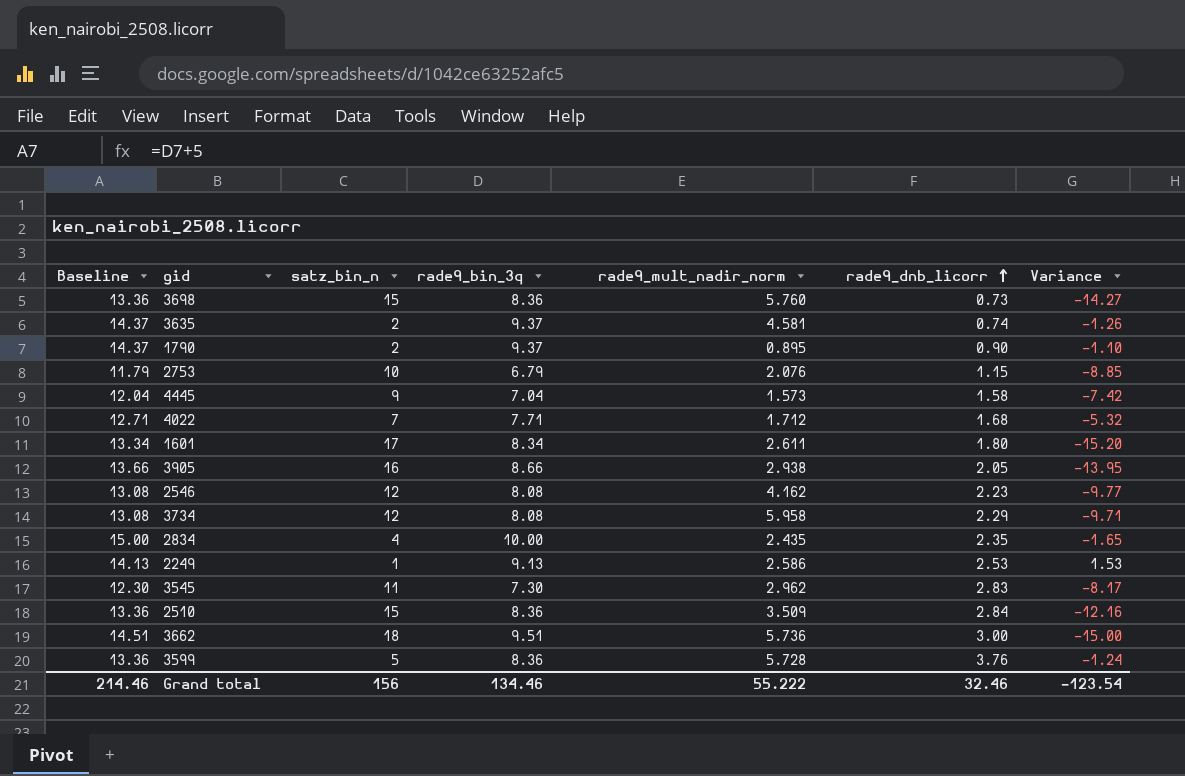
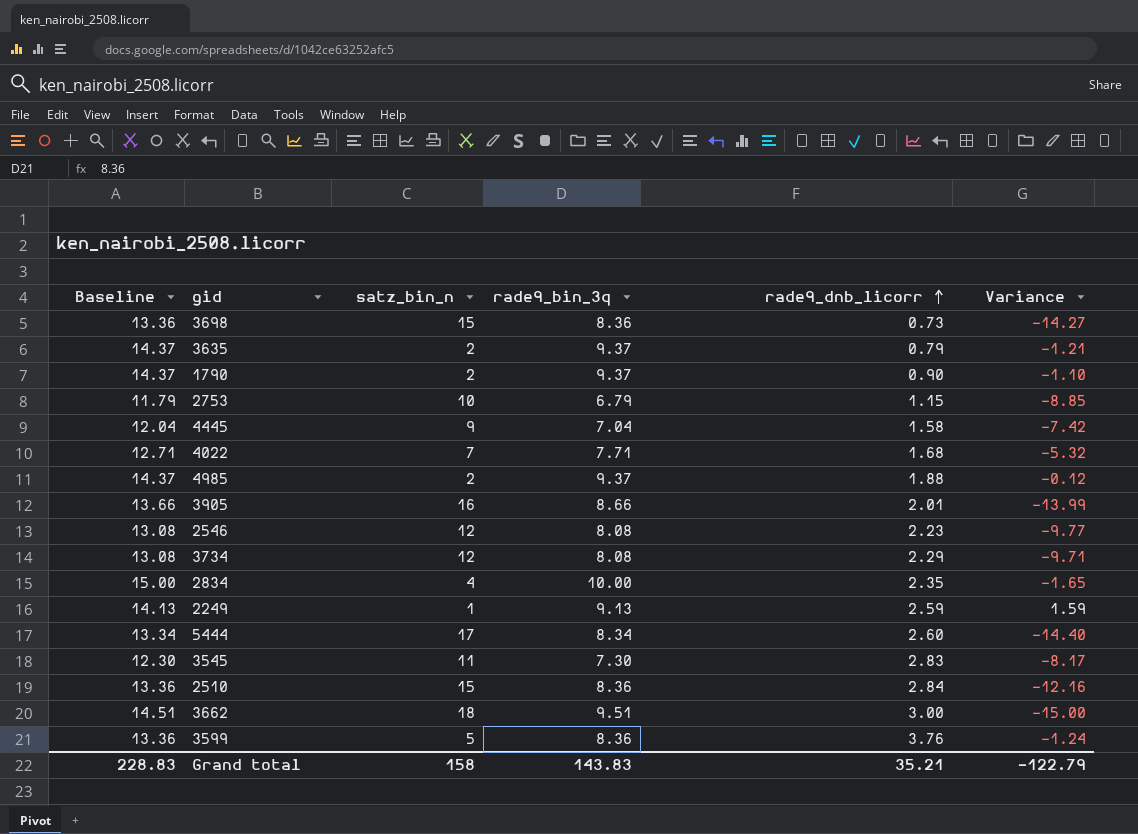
column rade9_mult_nadir_norm | position: 5 -> none
row 1601: 13.34 | 17 | 8.34 | 2.611 | 1.80 | -15.20 -> none
3635 | rade9_dnb_licorr: 0.74 -> 0.79
3635 | Variance: -1.26 -> -1.21
row 4985: none -> 14.37 | 2 | 9.37 | 1.88 | -0.12
3905 | rade9_dnb_licorr: 2.05 -> 2.01
3905 | Variance: -13.95 -> -13.99
2249 | rade9_dnb_licorr: 2.53 -> 2.59
2249 | Variance: 1.53 -> 1.59
row 5444: none -> 13.34 | 17 | 8.34 | 2.60 | -14.40
Grand total | Baseline: 214.46 -> 228.83
Grand total | satz_bin_n: 156 -> 158
Grand total | rade9_bin_3q: 134.46 -> 143.83
Grand total | rade9_dnb_licorr: 32.46 -> 35.21
Grand total | Variance: -123.54 -> -122.79

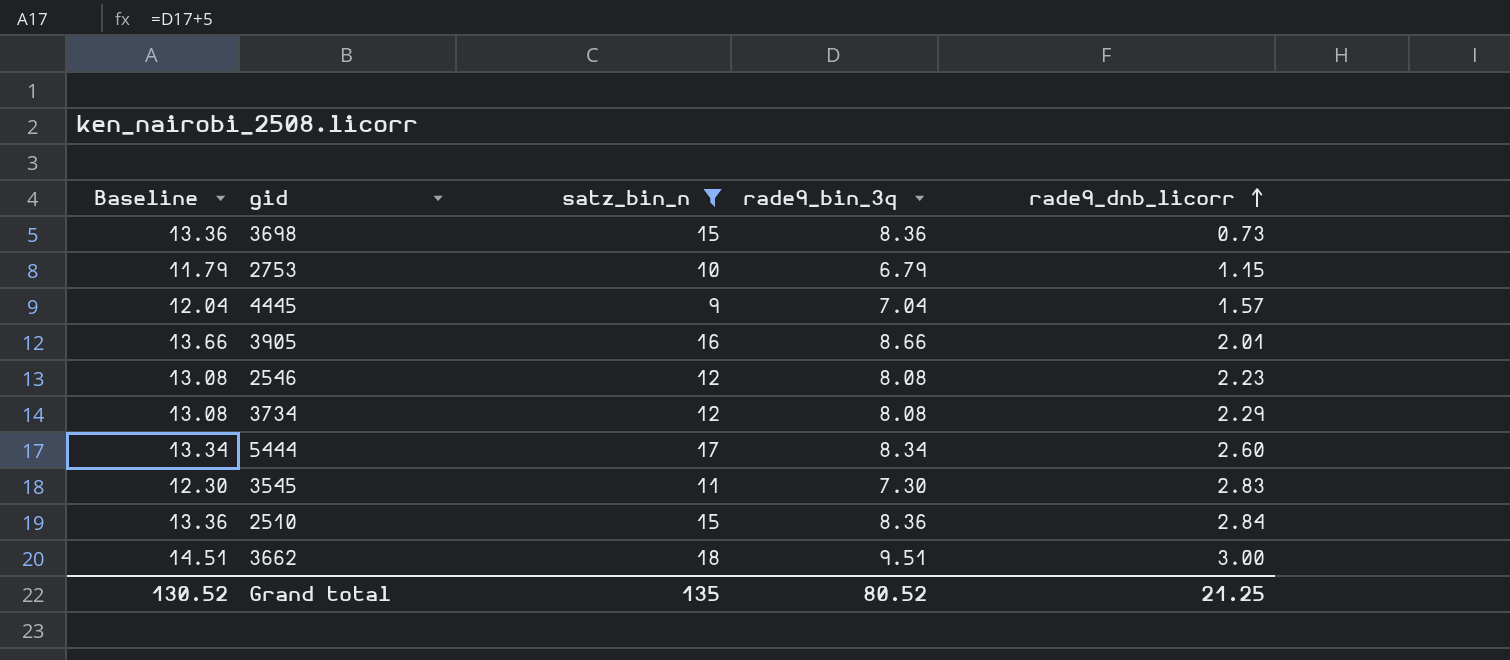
filter: none -> satz_bin_n >= 9
column Variance | formula: [rade9_dnb_licorr] - [satz_bin_n] -> none
4445 | rade9_dnb_licorr: 1.58 -> 1.57
Grand total | Baseline: 228.83 -> 130.52
Grand total | satz_bin_n: 158 -> 135
Grand total | rade9_bin_3q: 143.83 -> 80.52
Grand total | rade9_dnb_licorr: 35.21 -> 21.25

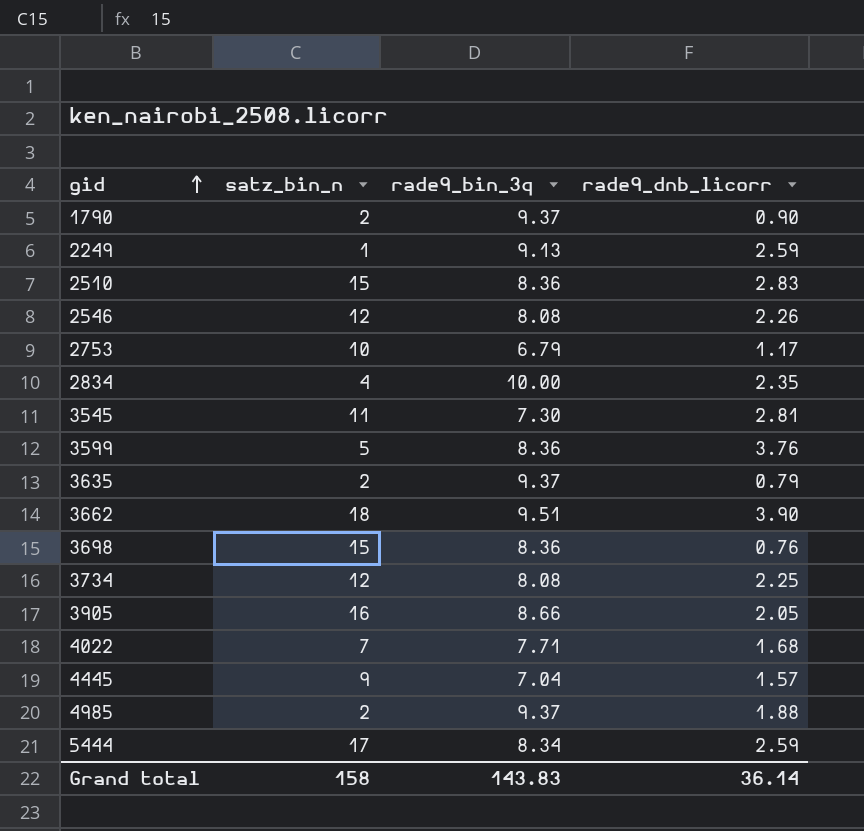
filter: satz_bin_n >= 9 -> none
row order: rade9_dnb_licorr ascending -> gid ascending
column Baseline | formula: [rade9_bin_3q] + 5 -> none
2510 | rade9_dnb_licorr: 2.84 -> 2.83
2546 | rade9_dnb_licorr: 2.23 -> 2.26
2753 | rade9_dnb_licorr: 1.15 -> 1.17
3545 | rade9_dnb_licorr: 2.83 -> 2.81
3662 | rade9_dnb_licorr: 3.00 -> 3.90
3698 | rade9_dnb_licorr: 0.73 -> 0.76
3734 | rade9_dnb_licorr: 2.29 -> 2.25
3905 | rade9_dnb_licorr: 2.01 -> 2.05
5444 | rade9_dnb_licorr: 2.60 -> 2.59
Grand total | satz_bin_n: 135 -> 158
Grand total | rade9_bin_3q: 80.52 -> 143.83
Grand total | rade9_dnb_licorr: 21.25 -> 36.14

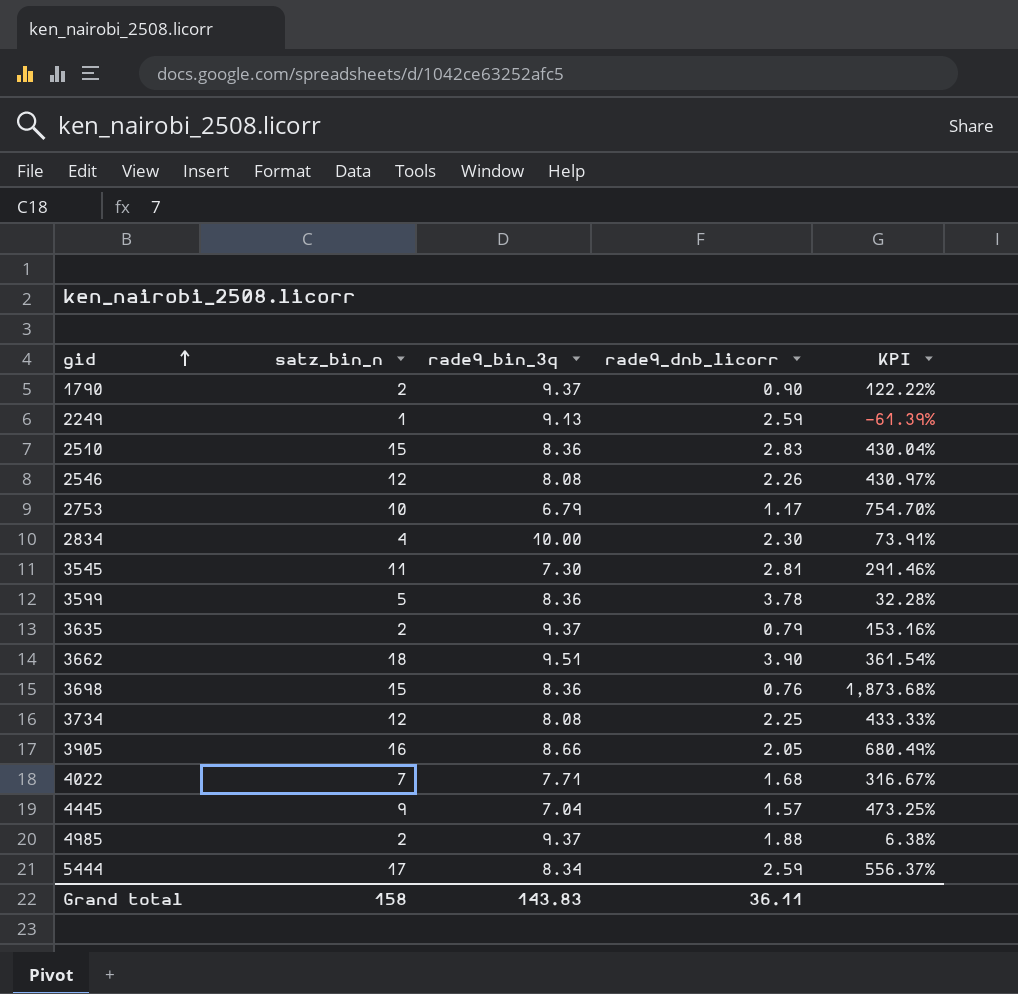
column KPI | formula: none -> ([satz_bin_n] - [rade9_dnb_licorr]) / [rade9_dnb_licorr]
2834 | rade9_dnb_licorr: 2.35 -> 2.30
3599 | rade9_dnb_licorr: 3.76 -> 3.78
Grand total | rade9_dnb_licorr: 36.14 -> 36.11

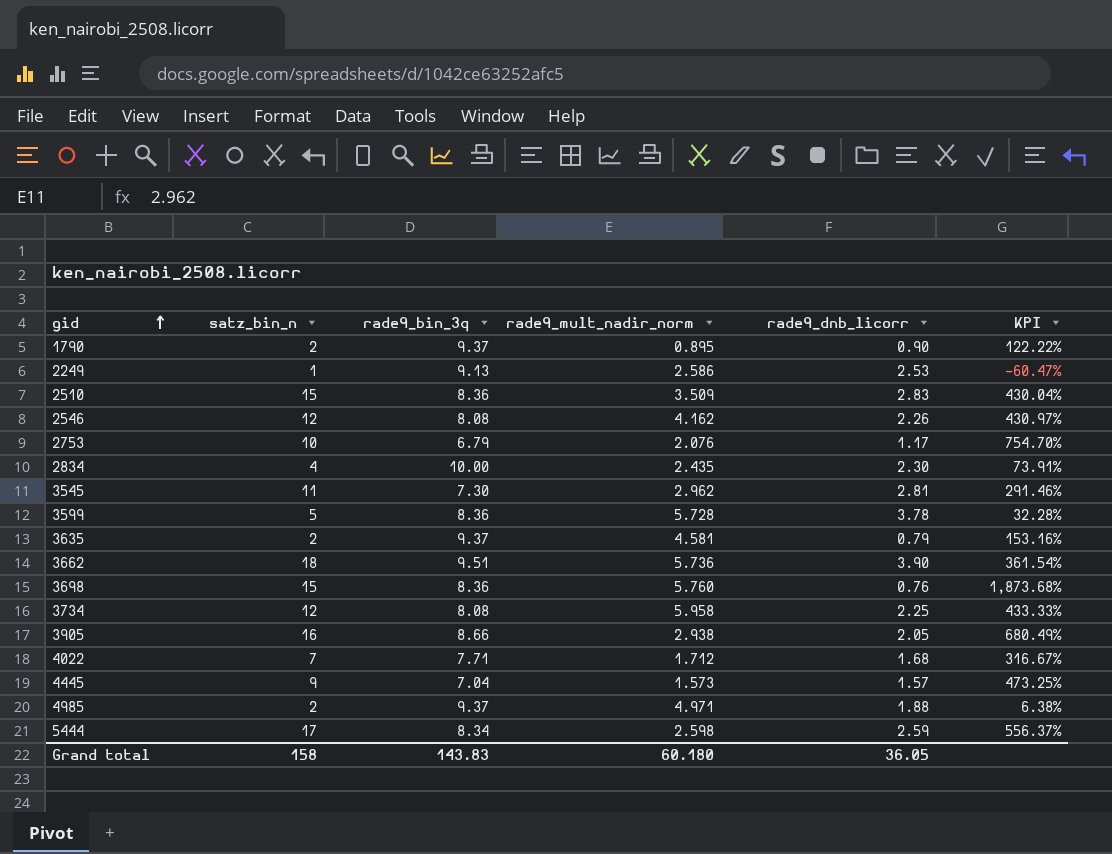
column rade9_mult_nadir_norm | position: none -> 4
2249 | rade9_dnb_licorr: 2.59 -> 2.53
2249 | KPI: -61.39% -> -60.47%
Grand total | rade9_dnb_licorr: 36.11 -> 36.05

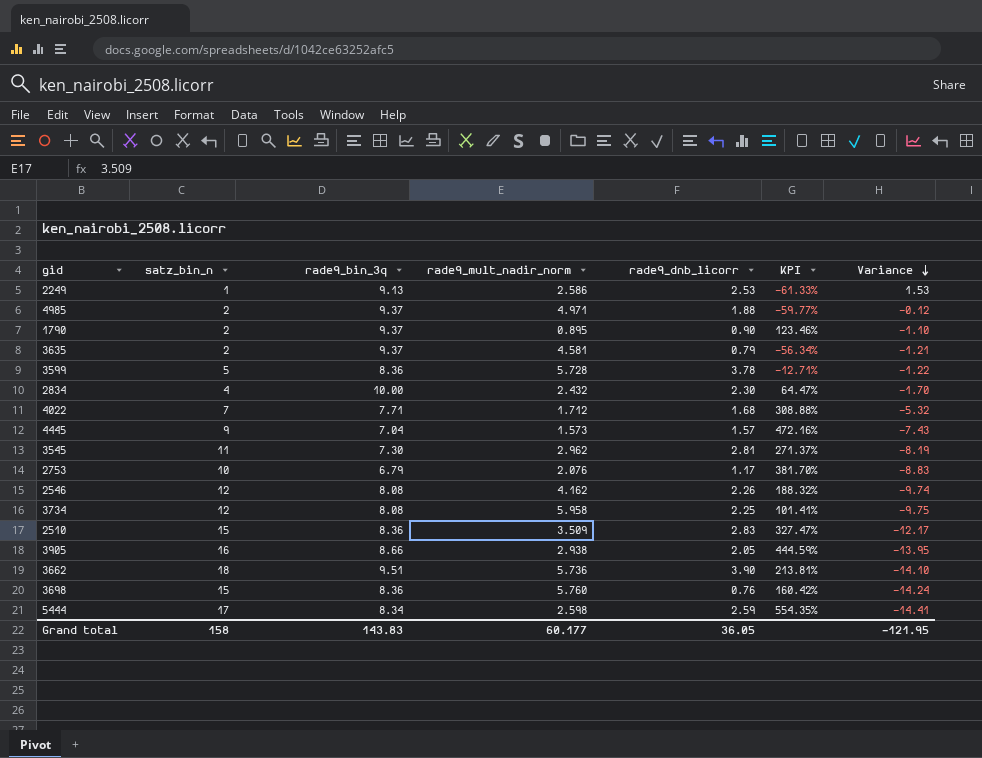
row order: gid ascending -> Variance descending
column KPI | formula: ([satz_bin_n] - [rade9_dnb_licorr]) / [rade9_dnb_licorr] -> ([satz_bin_n] - [rade9_mult_nadir_norm]) / [rade9_mult_nadir_norm]
column Variance | formula: none -> [rade9_dnb_licorr] - [satz_bin_n]
2834 | rade9_mult_nadir_norm: 2.435 -> 2.432
Grand total | rade9_mult_nadir_norm: 60.180 -> 60.177

